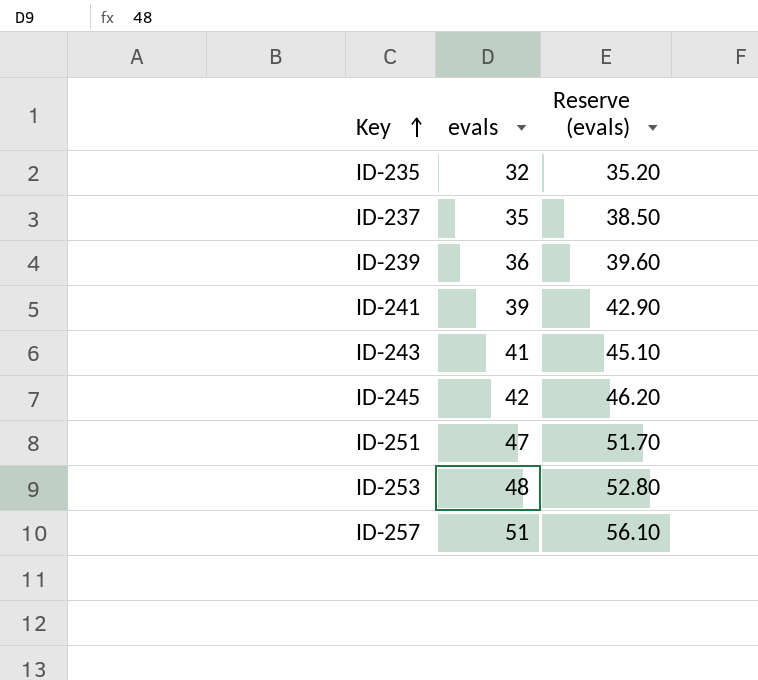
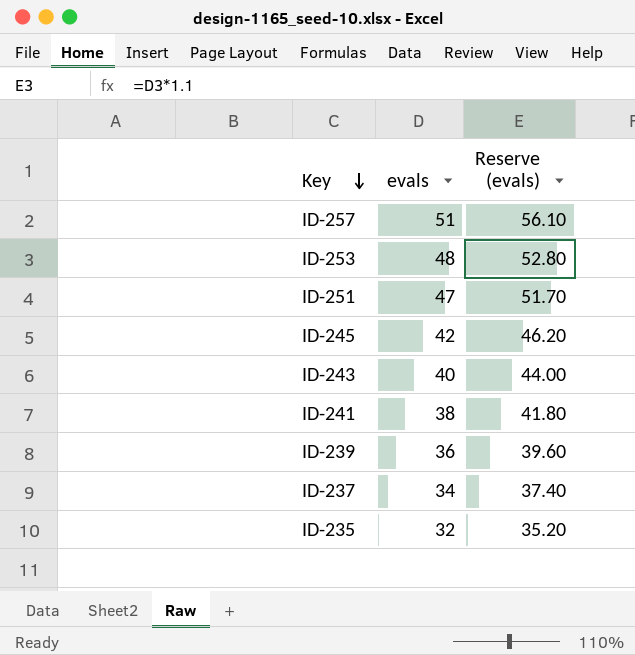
row order: Key ascending -> Key descending
ID-243 | evals: 41 -> 40
ID-243 | Reserve (evals): 45.10 -> 44.00
ID-241 | evals: 39 -> 38
ID-241 | Reserve (evals): 42.90 -> 41.80
ID-237 | evals: 35 -> 34
ID-237 | Reserve (evals): 38.50 -> 37.40

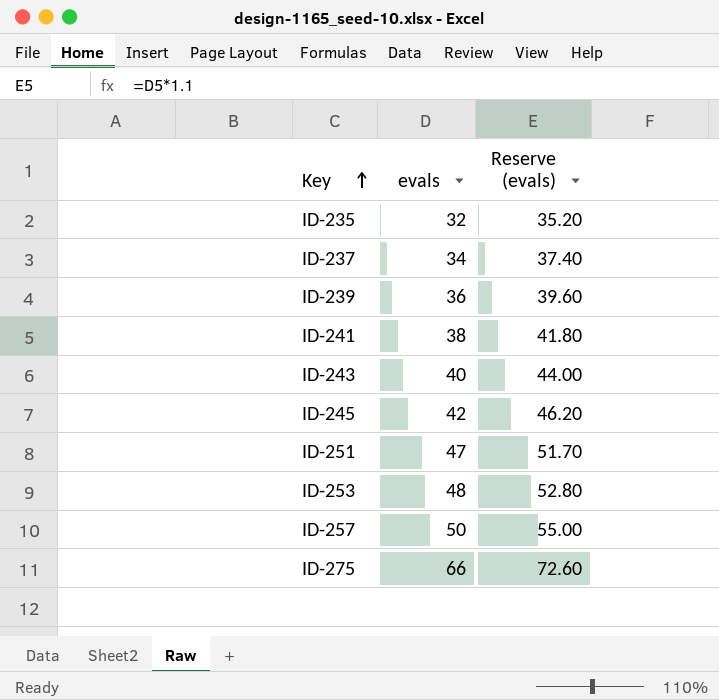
row order: Key descending -> Key ascending
ID-257 | evals: 51 -> 50
ID-257 | Reserve (evals): 56.10 -> 55.00
row ID-275: none -> 66 | 72.60

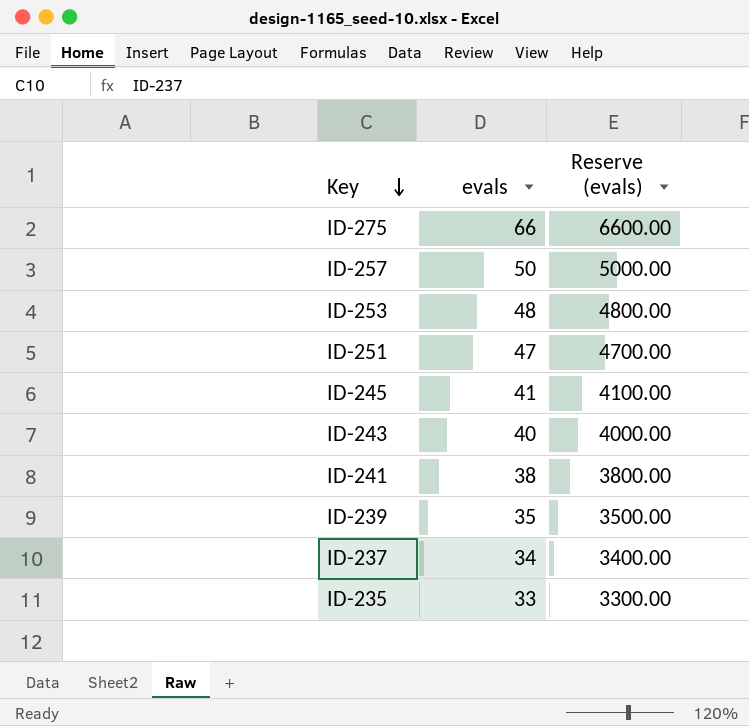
row order: Key ascending -> Key descending
column Reserve (evals) | formula: [evals] * 1.1 -> [evals] * 100
ID-245 | evals: 42 -> 41
ID-239 | evals: 36 -> 35
ID-235 | evals: 32 -> 33

